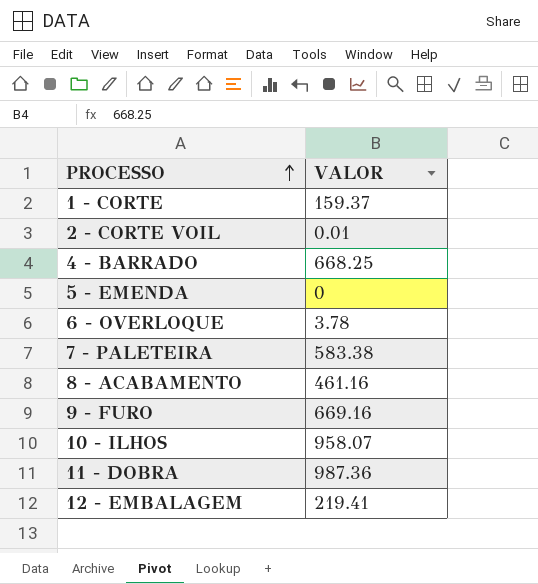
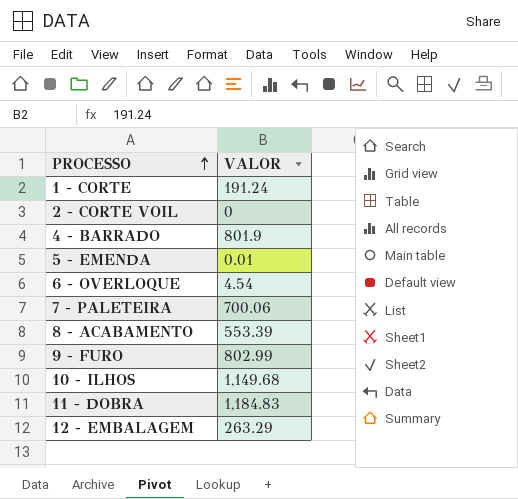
1 - CORTE | VALOR: 159.37 -> 191.24
2 - CORTE VOIL | VALOR: 0.01 -> 0
4 - BARRADO | VALOR: 668.25 -> 801.9
5 - EMENDA | VALOR: 0 -> 0.01
6 - OVERLOQUE | VALOR: 3.78 -> 4.54
7 - PALETEIRA | VALOR: 583.38 -> 700.06
8 - ACABAMENTO | VALOR: 461.16 -> 553.39
9 - FURO | VALOR: 669.16 -> 802.99
10 - ILHOS | VALOR: 958.07 -> 1,149.68
11 - DOBRA | VALOR: 987.36 -> 1,184.83
12 - EMBALAGEM | VALOR: 219.41 -> 263.29

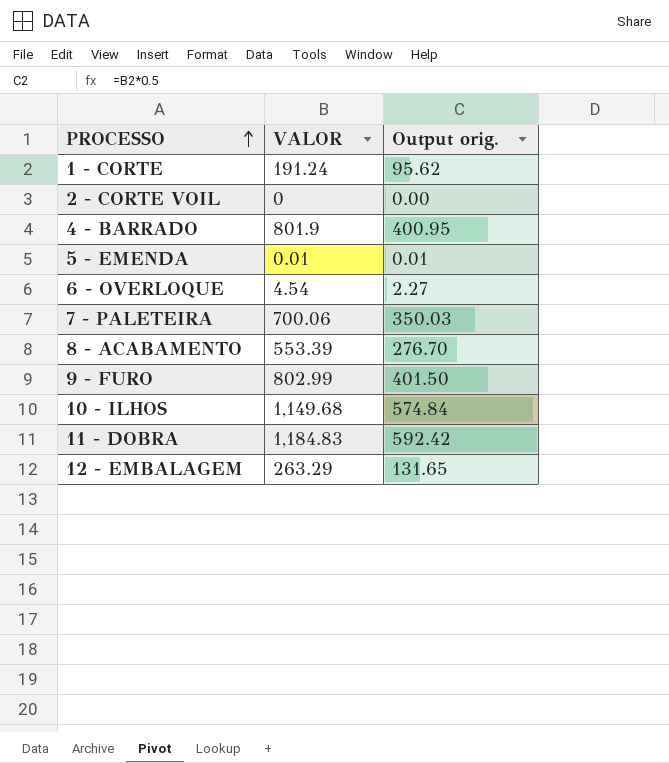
column Output orig. | formula: none -> [VALOR] * 0.5

